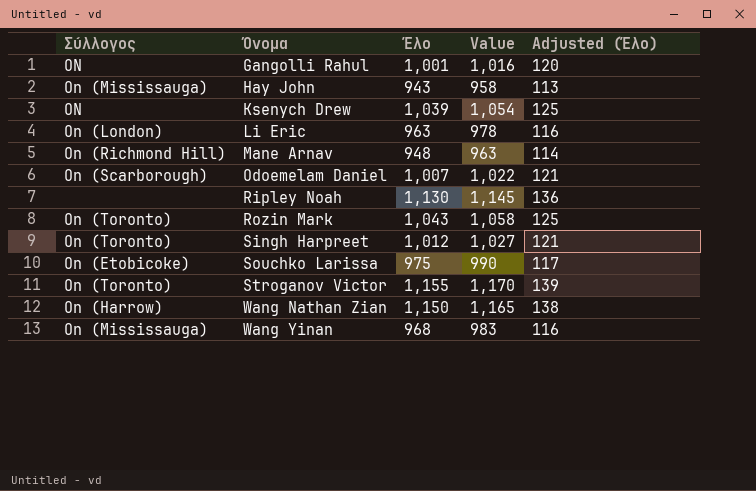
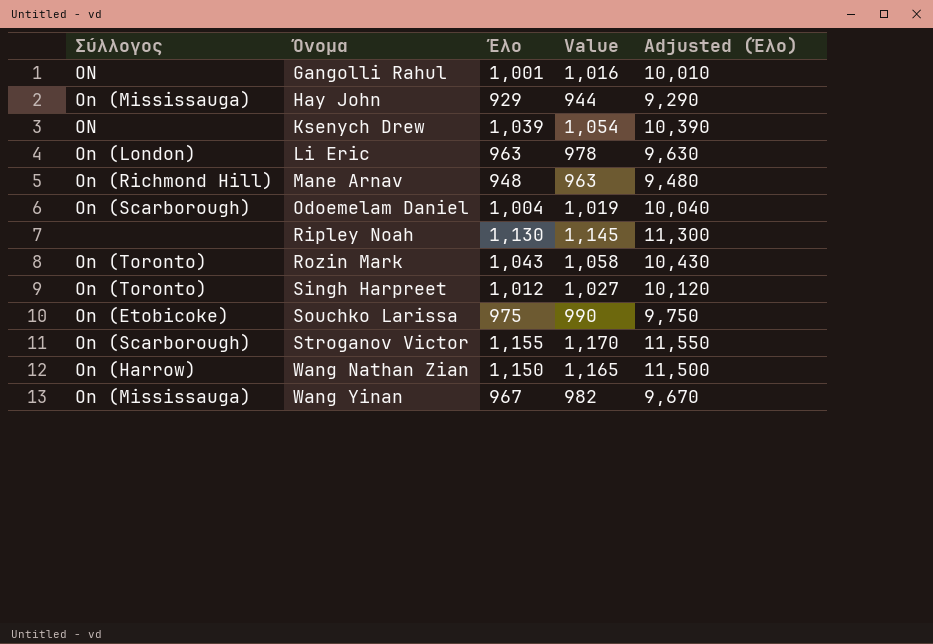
column Adjusted (Έλο) | formula: [Έλο] * 0.12 -> [Έλο] * 10
Hay John | Έλο: 943 -> 929
Hay John | Value: 958 -> 944
Odoemelam Daniel | Έλο: 1,007 -> 1,004
Odoemelam Daniel | Value: 1,022 -> 1,019
Stroganov Victor | Σύλλογος: On (Toronto) -> On (Scarborough)
Wang Yinan | Έλο: 968 -> 967
Wang Yinan | Value: 983 -> 982

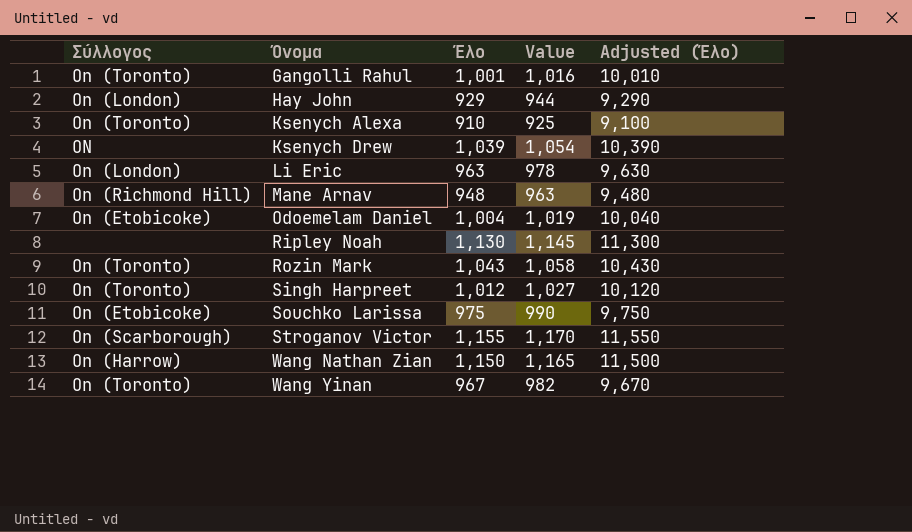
Gangolli Rahul | Σύλλογος: ON -> On (Toronto)
Hay John | Σύλλογος: On (Mississauga) -> On (London)
row Ksenych Alexa: none -> On (Toronto) | 910 | 925 | 9,100
Odoemelam Daniel | Σύλλογος: On (Scarborough) -> On (Etobicoke)
Wang Yinan | Σύλλογος: On (Mississauga) -> On (Toronto)

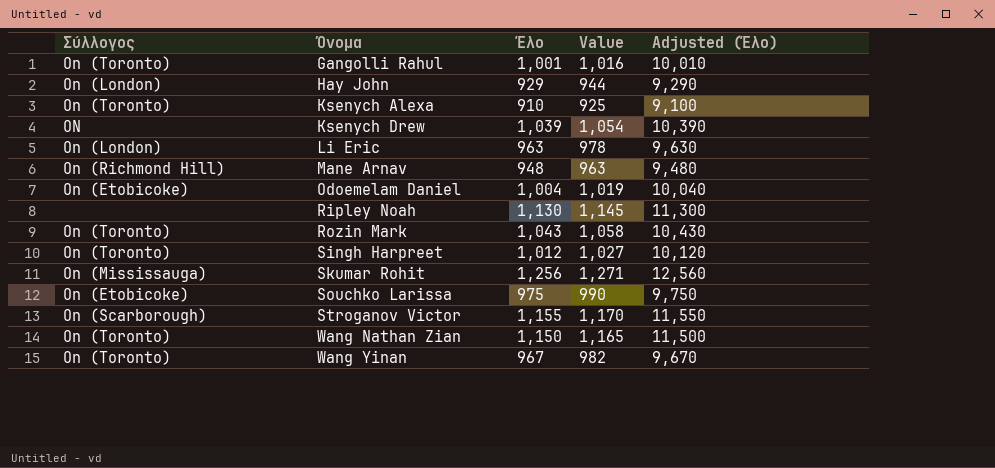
row Skumar Rohit: none -> On (Mississauga) | 1,256 | 1,271 | 12,560
Wang Nathan Zian | Σύλλογος: On (Harrow) -> On (Toronto)

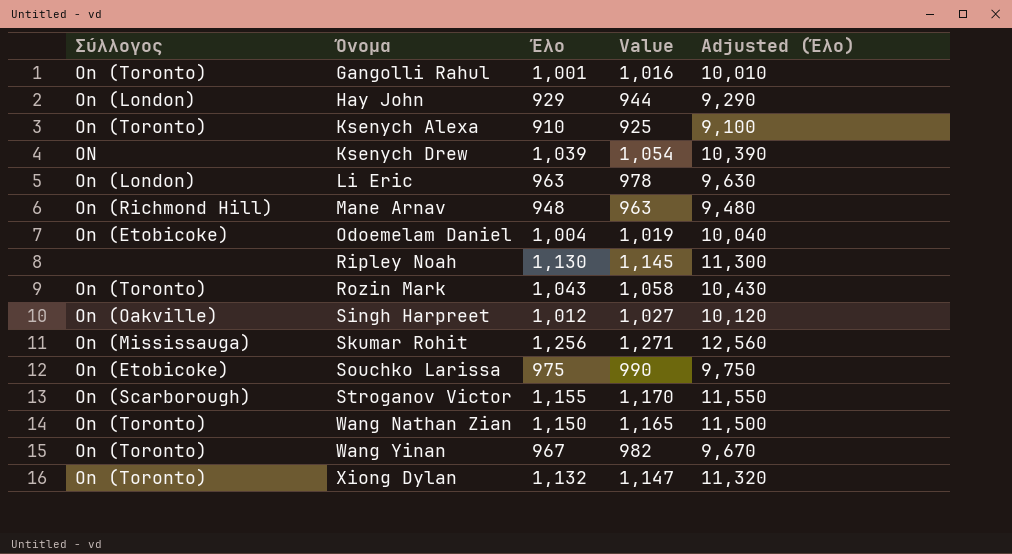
Singh Harpreet | Σύλλογος: On (Toronto) -> On (Oakville)
row Xiong Dylan: none -> On (Toronto) | 1,132 | 1,147 | 11,320

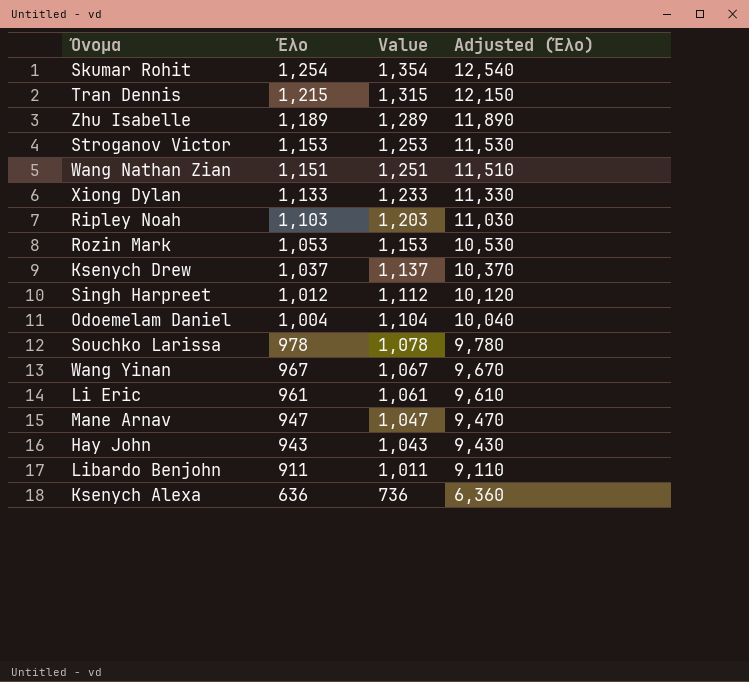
row order: Όνομα ascending -> Έλο descending
column Σύλλογος | position: 1 -> none
column Value | formula: [Έλο] + 15 -> [Έλο] + 100
row Gangolli Rahul: On (Toronto) | 1,001 | 1,016 | 10,010 -> none
Skumar Rohit | Έλο: 1,256 -> 1,254
Skumar Rohit | Adjusted (Έλο): 12,560 -> 12,540
row Tran Dennis: none -> 1,215 | 1,315 | 12,150
row Zhu Isabelle: none -> 1,189 | 1,289 | 11,890
Stroganov Victor | Έλο: 1,155 -> 1,153
Stroganov Victor | Adjusted (Έλο): 11,550 -> 11,530
Wang Nathan Zian | Έλο: 1,150 -> 1,151
Wang Nathan Zian | Adjusted (Έλο): 11,500 -> 11,510
Xiong Dylan | Έλο: 1,132 -> 1,133
Xiong Dylan | Adjusted (Έλο): 11,320 -> 11,330
Ripley Noah | Έλο: 1,130 -> 1,103
Ripley Noah | Adjusted (Έλο): 11,300 -> 11,030
Rozin Mark | Έλο: 1,043 -> 1,053
Rozin Mark | Adjusted (Έλο): 10,430 -> 10,530
Ksenych Drew | Έλο: 1,039 -> 1,037
Ksenych Drew | Adjusted (Έλο): 10,390 -> 10,370
Souchko Larissa | Έλο: 975 -> 978
Souchko Larissa | Adjusted (Έλο): 9,750 -> 9,780
Li Eric | Έλο: 963 -> 961
Li Eric | Adjusted (Έλο): 9,630 -> 9,610
Mane Arnav | Έλο: 948 -> 947
Mane Arnav | Adjusted (Έλο): 9,480 -> 9,470
Hay John | Έλο: 929 -> 943
Hay John | Adjusted (Έλο): 9,290 -> 9,430
row Libardo Benjohn: none -> 911 | 1,011 | 9,110
Ksenych Alexa | Έλο: 910 -> 636
Ksenych Alexa | Adjusted (Έλο): 9,100 -> 6,360

